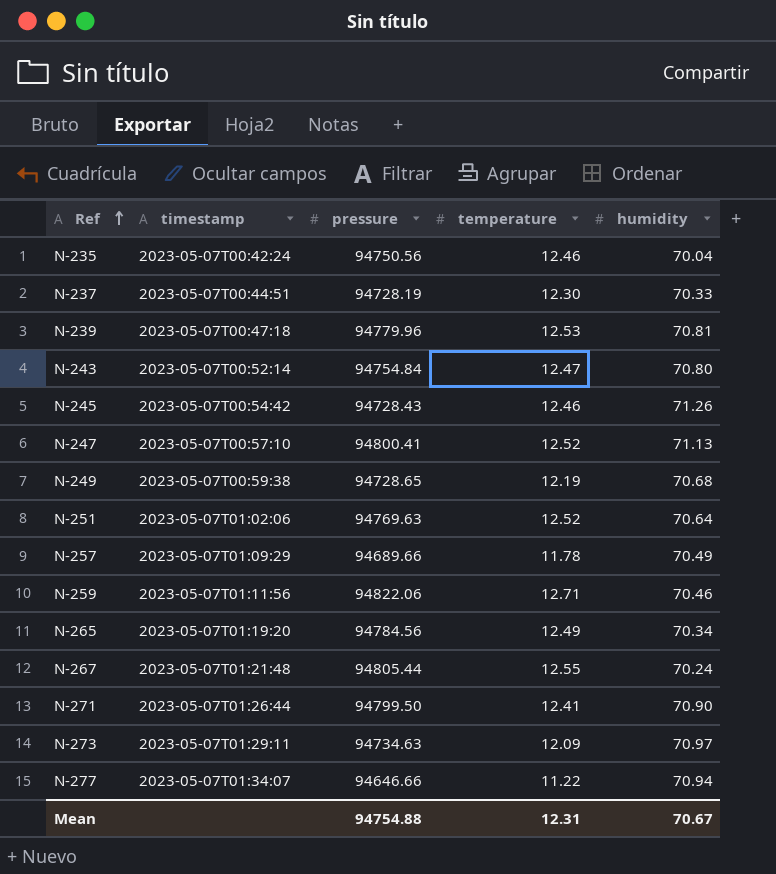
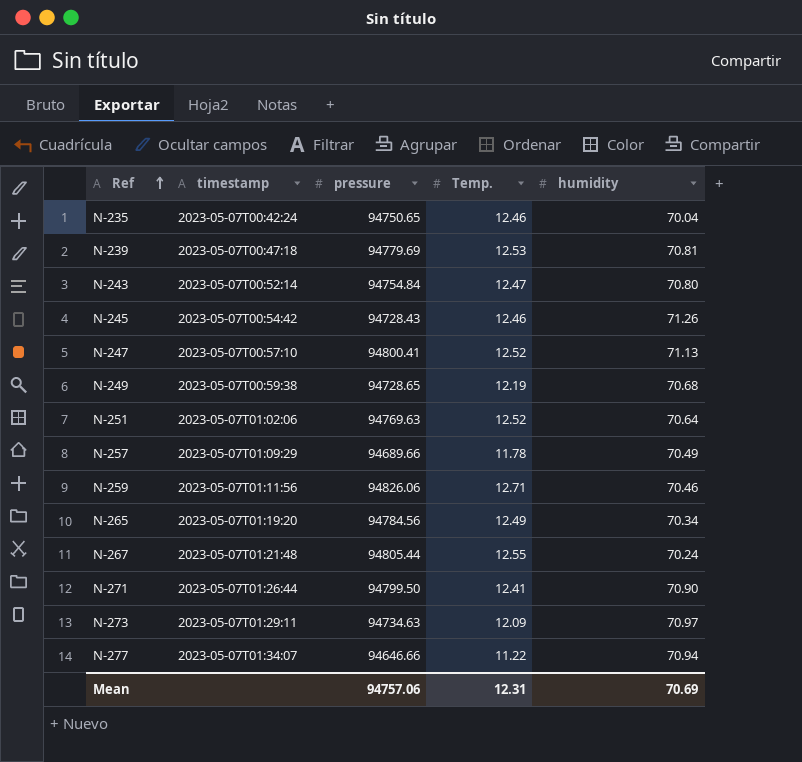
column name: temperature -> Temp.
row N-237: 2023-05-07T00:44:51 | 94728.19 | 12.30 | 70.33 -> none
N-235 | pressure: 94750.56 -> 94750.65
N-239 | pressure: 94779.96 -> 94779.69
N-259 | pressure: 94822.06 -> 94826.06
Mean | pressure: 94754.88 -> 94757.06
Mean | humidity: 70.67 -> 70.69

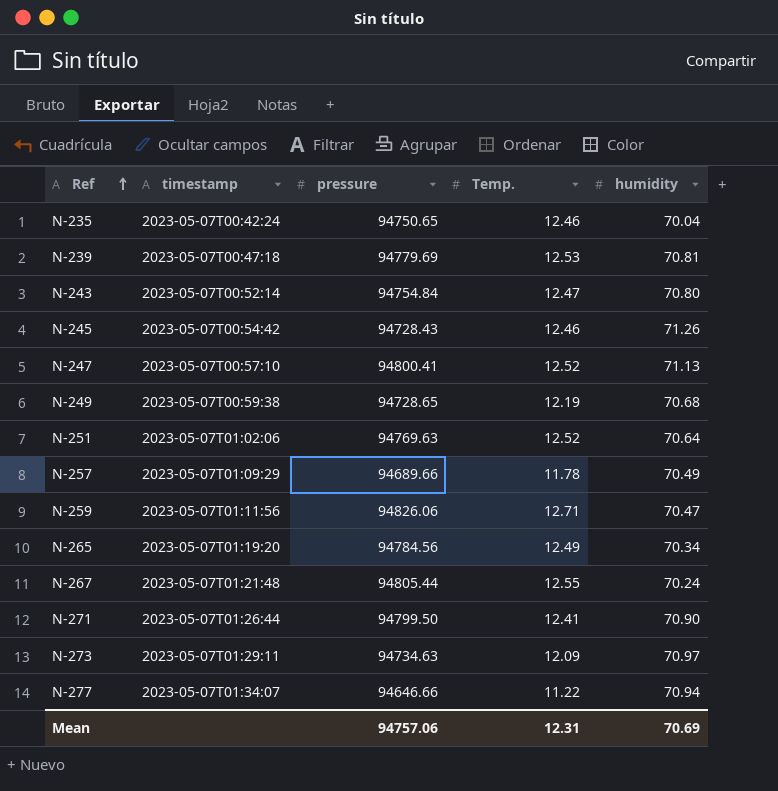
N-259 | humidity: 70.46 -> 70.47

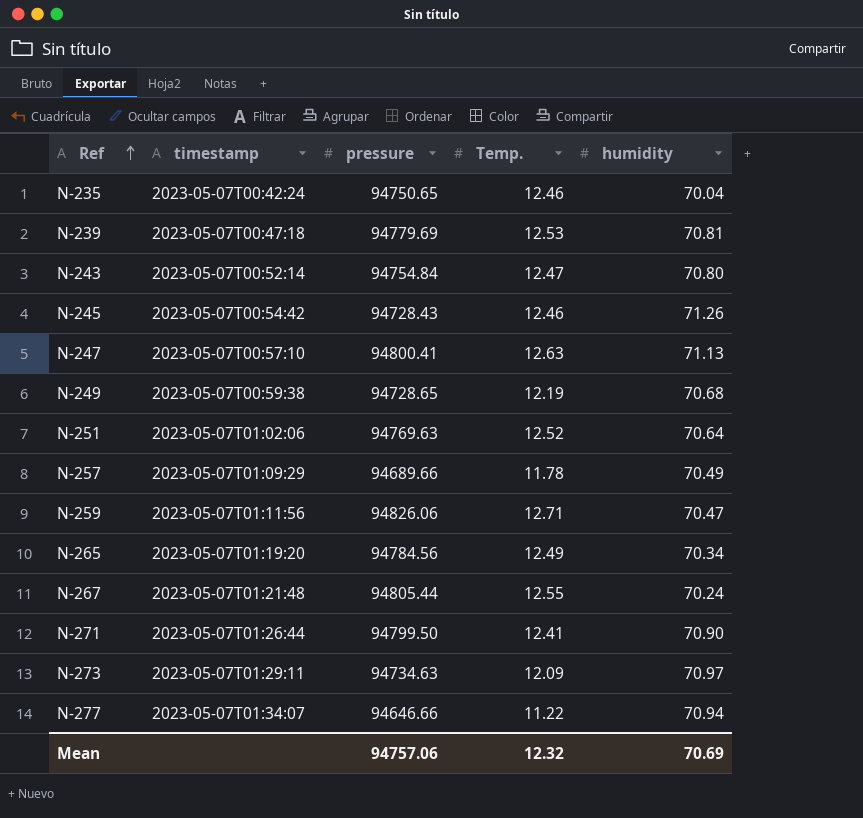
N-247 | Temp.: 12.52 -> 12.63
Mean | Temp.: 12.31 -> 12.32

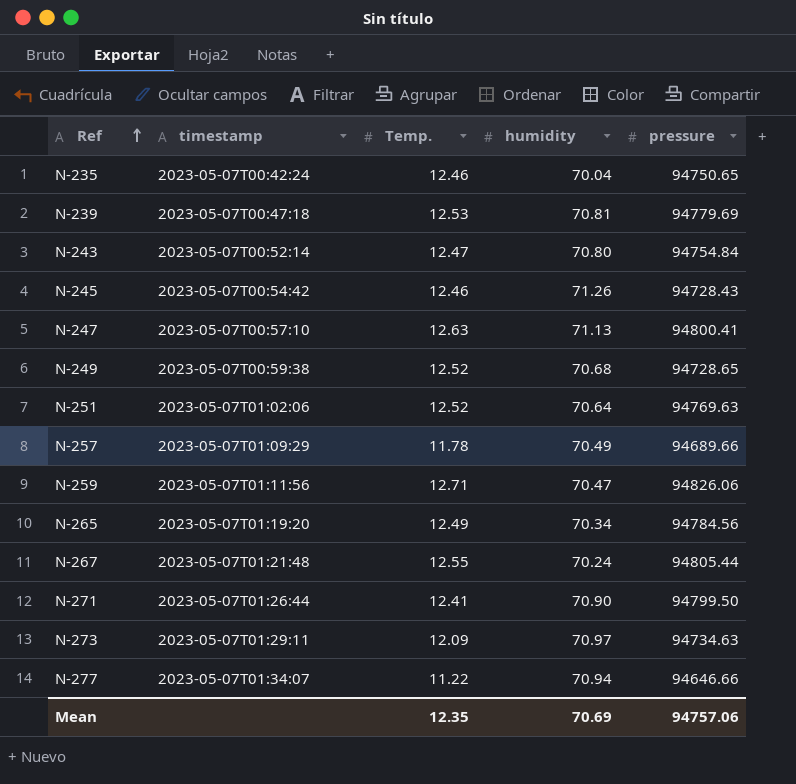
column pressure | position: 3 -> 5
N-249 | Temp.: 12.19 -> 12.52
Mean | Temp.: 12.32 -> 12.35

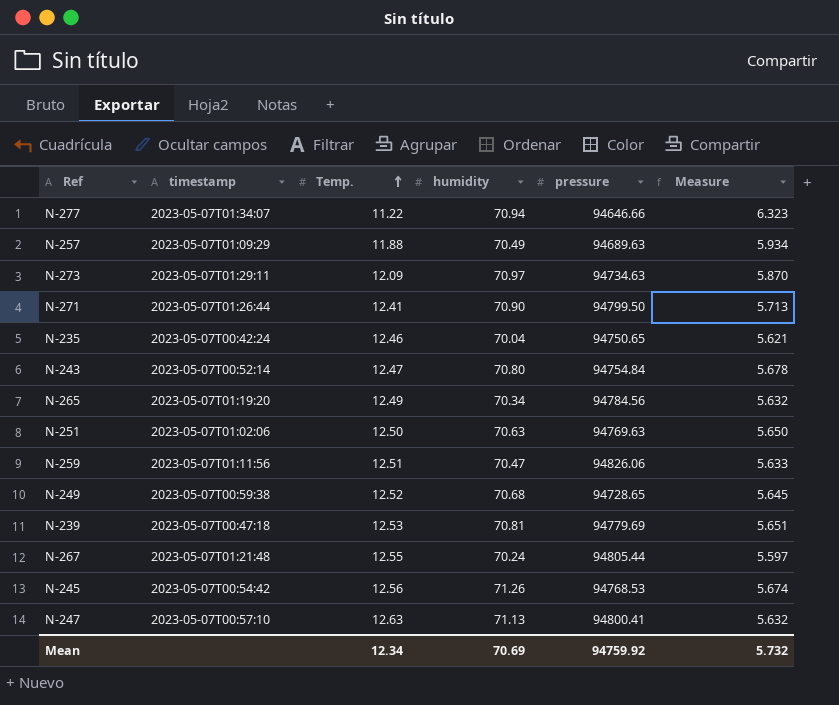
row order: Ref ascending -> Temp. ascending
column Measure | formula: none -> [humidity] / [Temp.]
N-257 | Temp.: 11.78 -> 11.88
N-257 | pressure: 94689.66 -> 94689.63
N-251 | Temp.: 12.52 -> 12.50
N-251 | humidity: 70.64 -> 70.63
N-259 | Temp.: 12.71 -> 12.51
N-245 | Temp.: 12.46 -> 12.56
N-245 | pressure: 94728.43 -> 94768.53
Mean | Temp.: 12.35 -> 12.34
Mean | pressure: 94757.06 -> 94759.92

